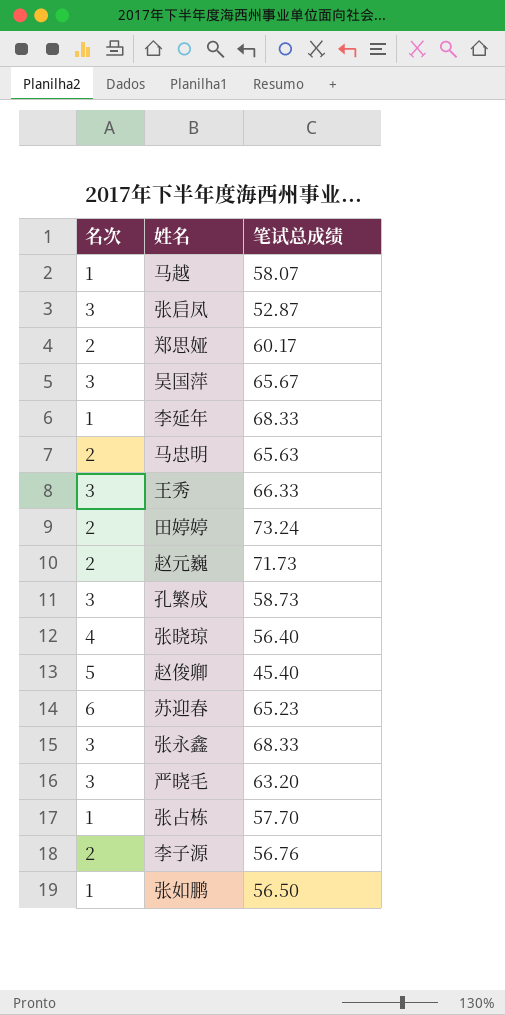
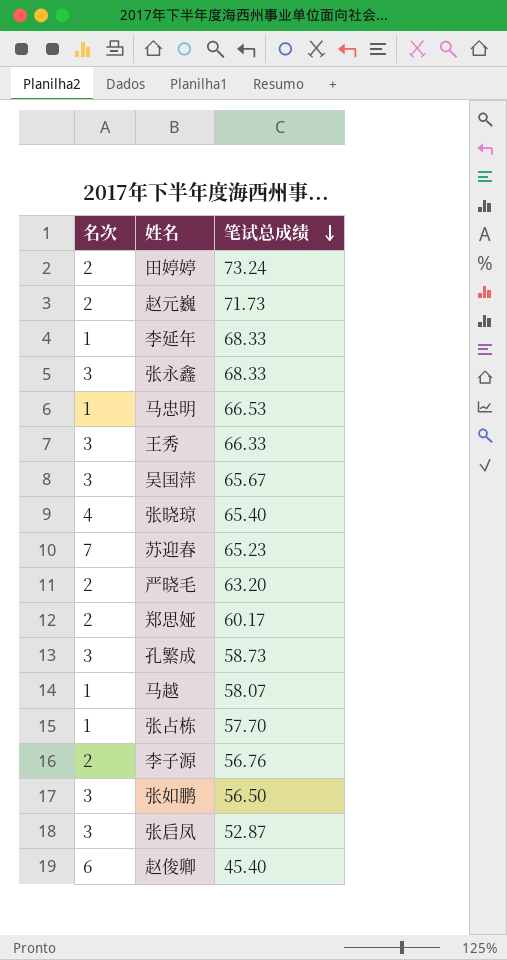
row order: none -> 笔试总成绩 descending
马忠明 | 名次: 2 -> 1
马忠明 | 笔试总成绩: 65.63 -> 66.53
张晓琼 | 笔试总成绩: 56.40 -> 65.40
苏迎春 | 名次: 6 -> 7
严晓毛 | 名次: 3 -> 2
张如鹏 | 名次: 1 -> 3
赵俊卿 | 名次: 5 -> 6

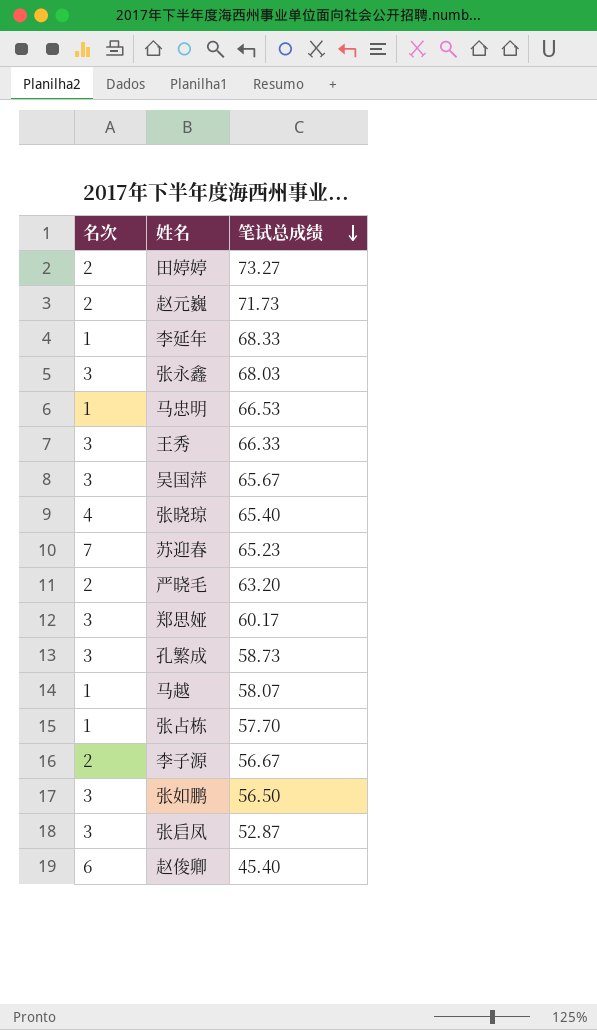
田婷婷 | 笔试总成绩: 73.24 -> 73.27
张永鑫 | 笔试总成绩: 68.33 -> 68.03
郑思娅 | 名次: 2 -> 3
李子源 | 笔试总成绩: 56.76 -> 56.67

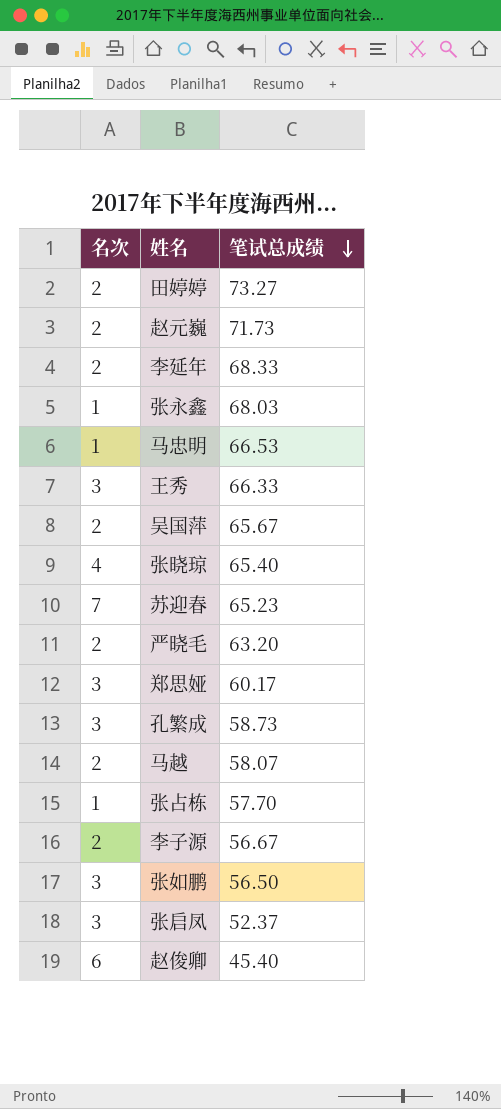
李延年 | 名次: 1 -> 2
张永鑫 | 名次: 3 -> 1
吴国萍 | 名次: 3 -> 2
马越 | 名次: 1 -> 2
张启凤 | 笔试总成绩: 52.87 -> 52.37

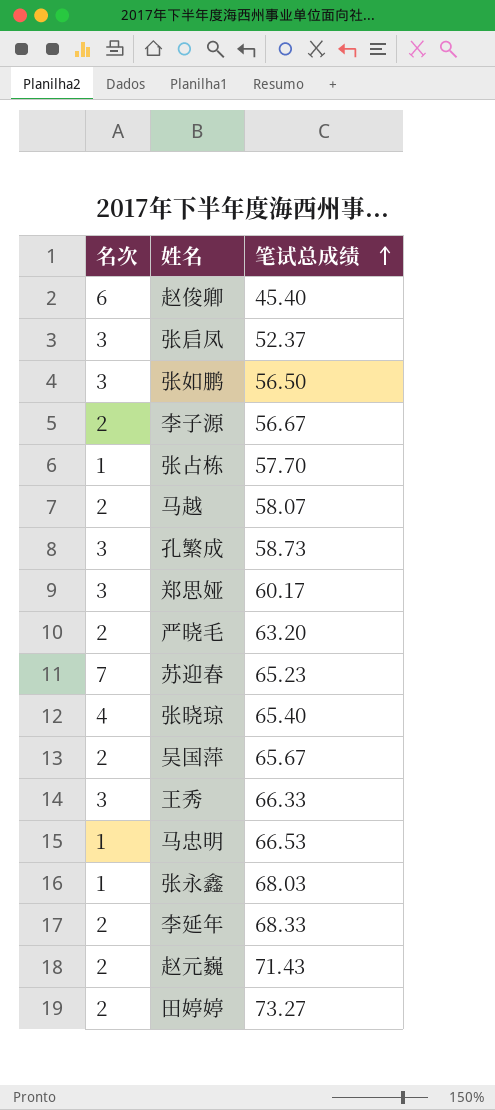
row order: 笔试总成绩 descending -> 笔试总成绩 ascending
赵元巍 | 笔试总成绩: 71.73 -> 71.43

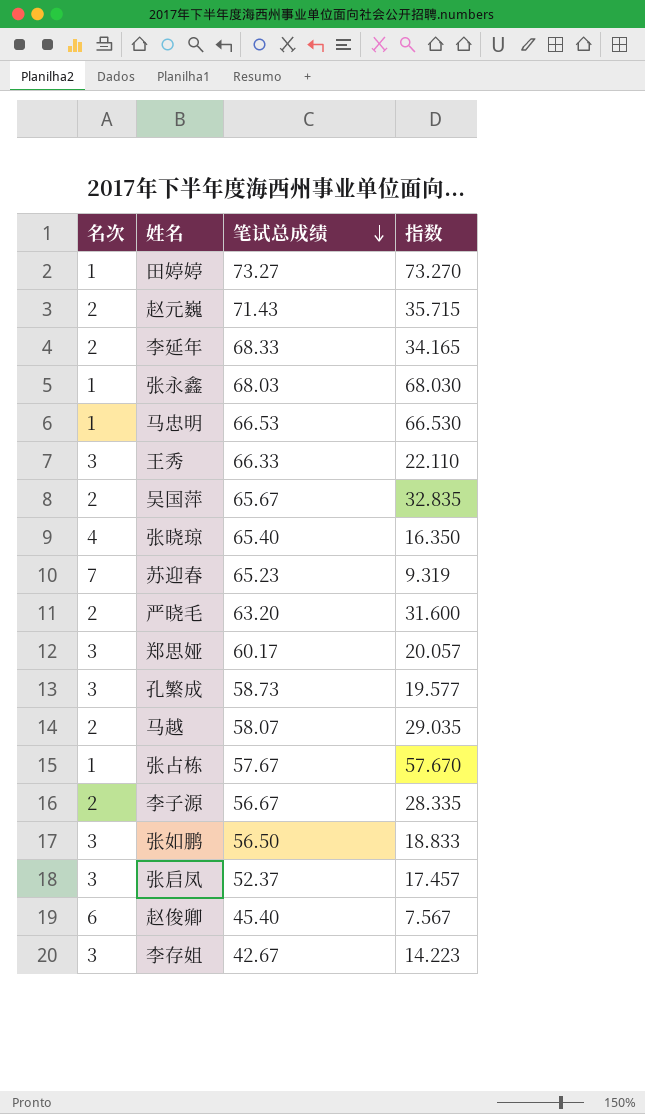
row order: 笔试总成绩 ascending -> 笔试总成绩 descending
column 指数 | formula: none -> [笔试总成绩] / [名次]
田婷婷 | 名次: 2 -> 1
张占栋 | 笔试总成绩: 57.70 -> 57.67
row 李存姐: none -> 3 | 42.67 | 14.223

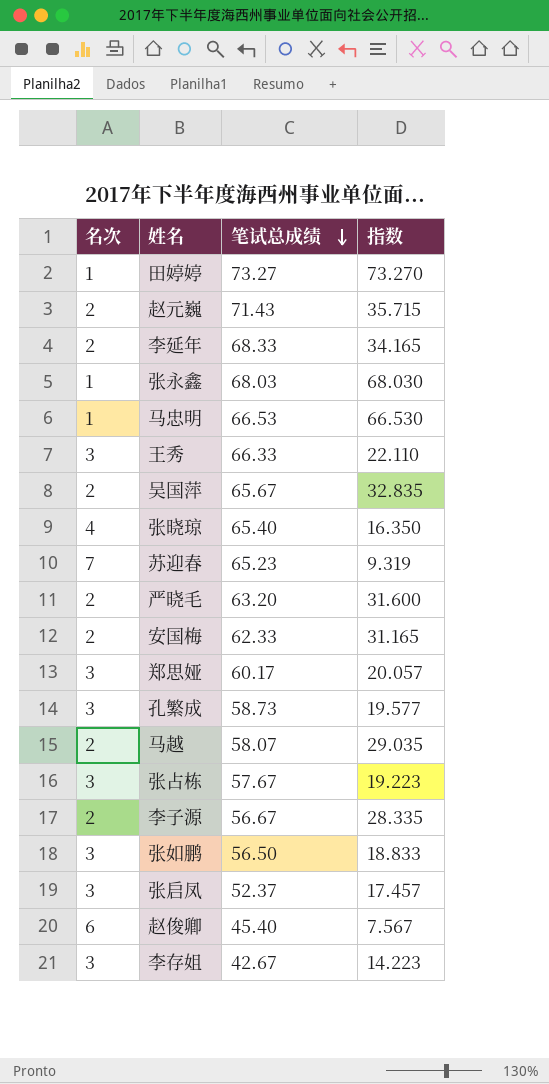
row 安国梅: none -> 2 | 62.33 | 31.165
张占栋 | 名次: 1 -> 3
张占栋 | 指数: 57.670 -> 19.223

